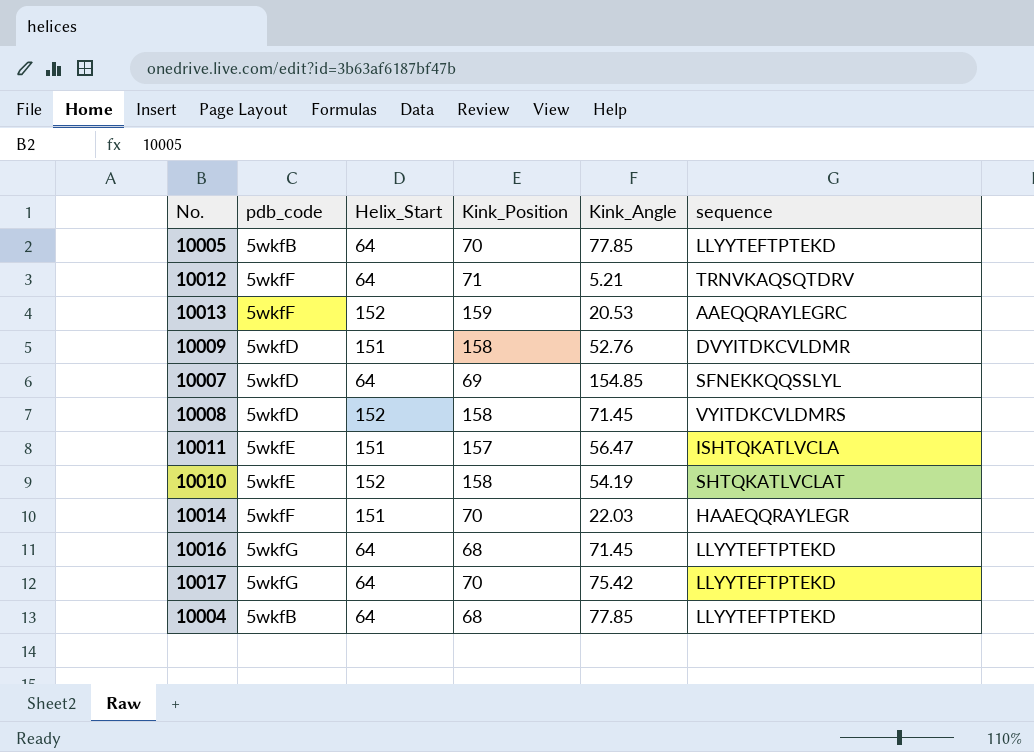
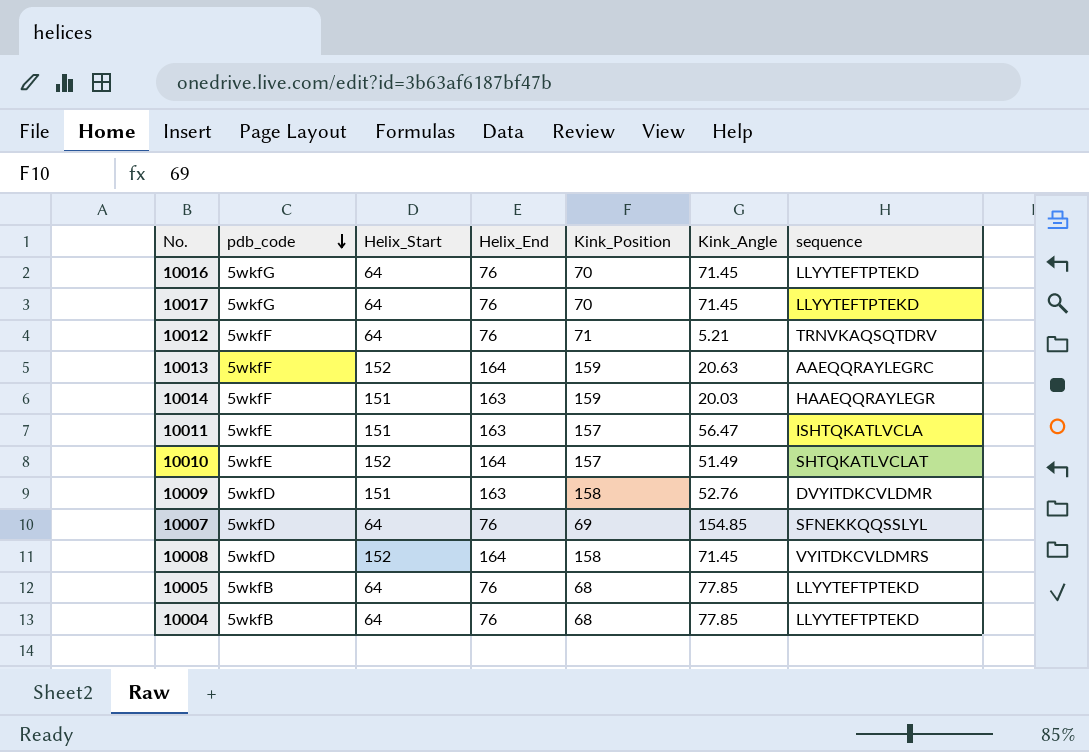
row order: none -> pdb_code descending
column Helix_End | position: none -> 4
10016 | Kink_Position: 68 -> 70
10017 | Kink_Angle: 75.42 -> 71.45
10013 | Kink_Angle: 20.53 -> 20.63
10014 | Kink_Position: 70 -> 159
10014 | Kink_Angle: 22.03 -> 20.03
10010 | Kink_Position: 158 -> 157
10010 | Kink_Angle: 54.19 -> 51.49
10005 | Kink_Position: 70 -> 68

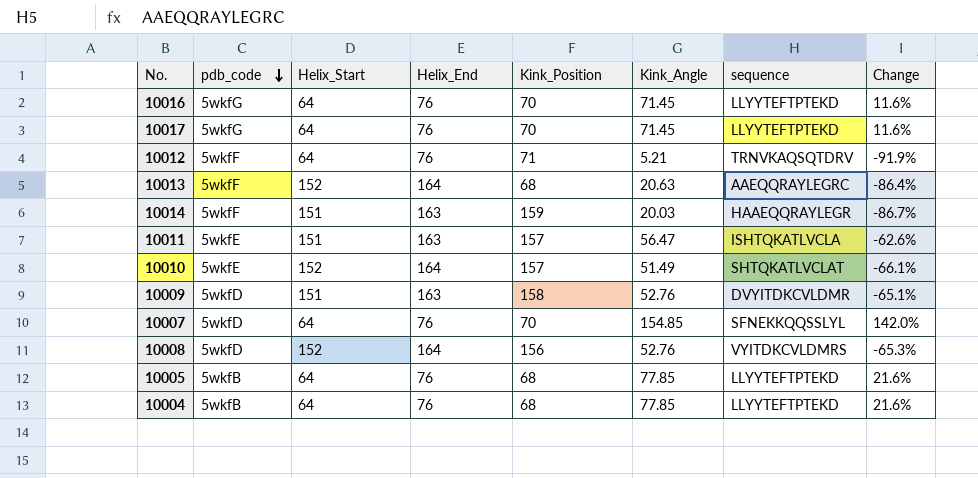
column Change | formula: none -> ([Kink_Angle] - [Helix_Start]) / [Helix_Start]
10013 | Kink_Position: 159 -> 68
10007 | Kink_Position: 69 -> 70
10008 | Kink_Position: 158 -> 156
10008 | Kink_Angle: 71.45 -> 52.76

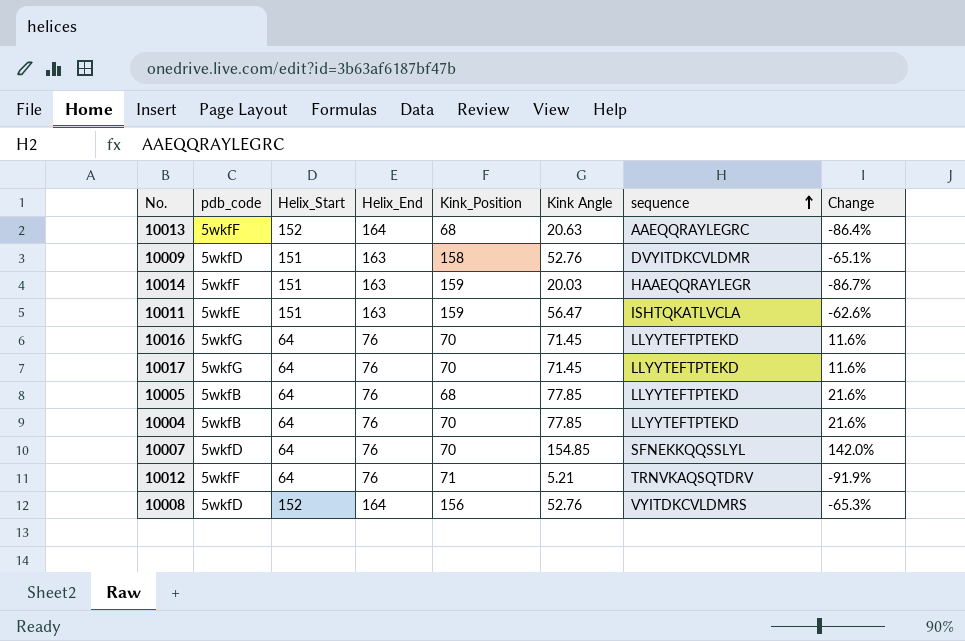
row order: pdb_code descending -> sequence ascending
column name: Kink_Angle -> Kink Angle
row 10010: 5wkfE | 152 | 164 | 157 | 51.49 | SHTQKATLVCLAT | -66.1% -> none
10011 | Kink_Position: 157 -> 159
10004 | Kink_Position: 68 -> 70

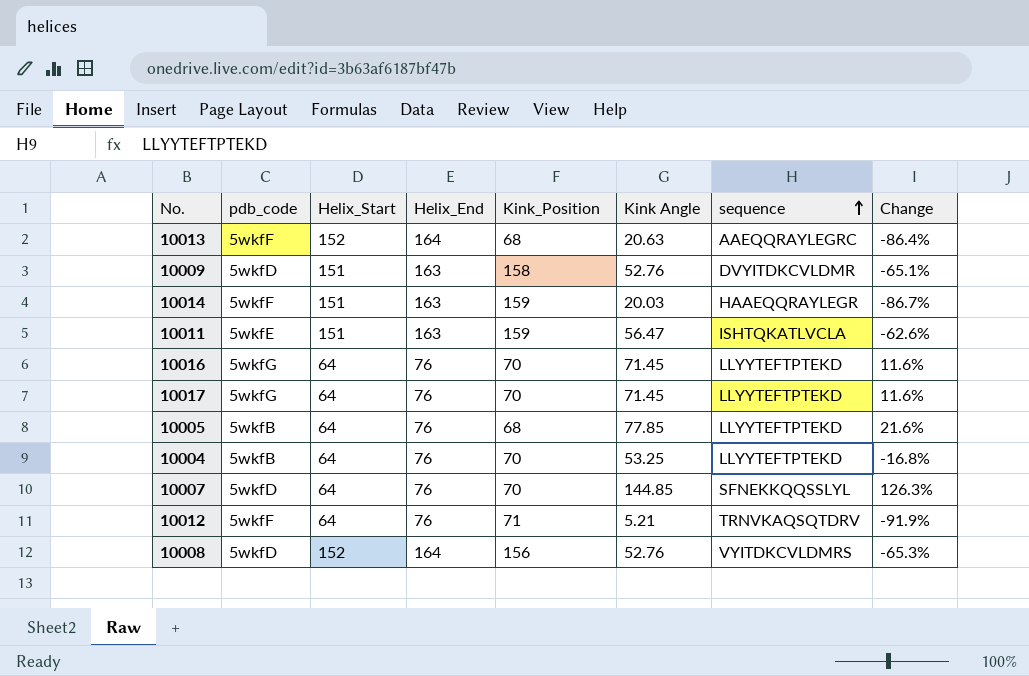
10004 | Kink Angle: 77.85 -> 53.25
10004 | Change: 21.6% -> -16.8%
10007 | Kink Angle: 154.85 -> 144.85
10007 | Change: 142.0% -> 126.3%

